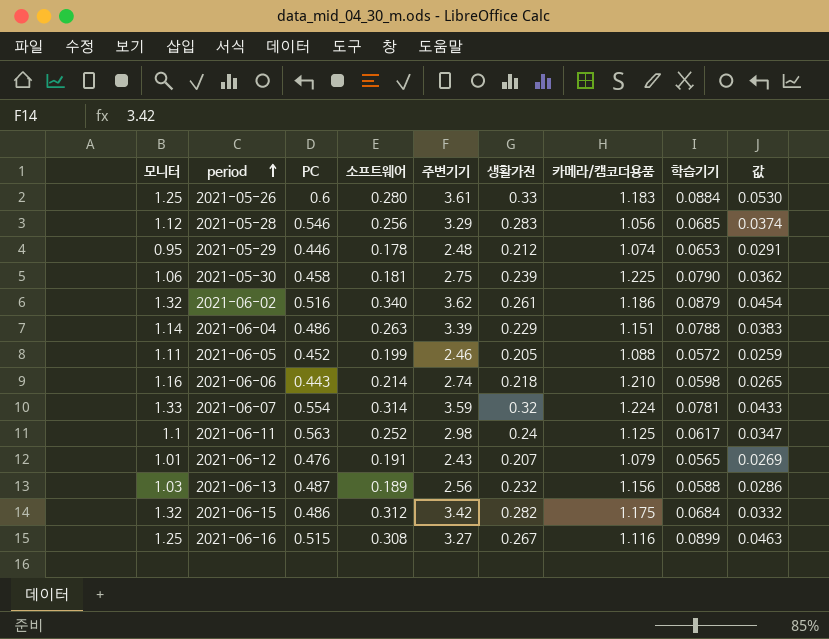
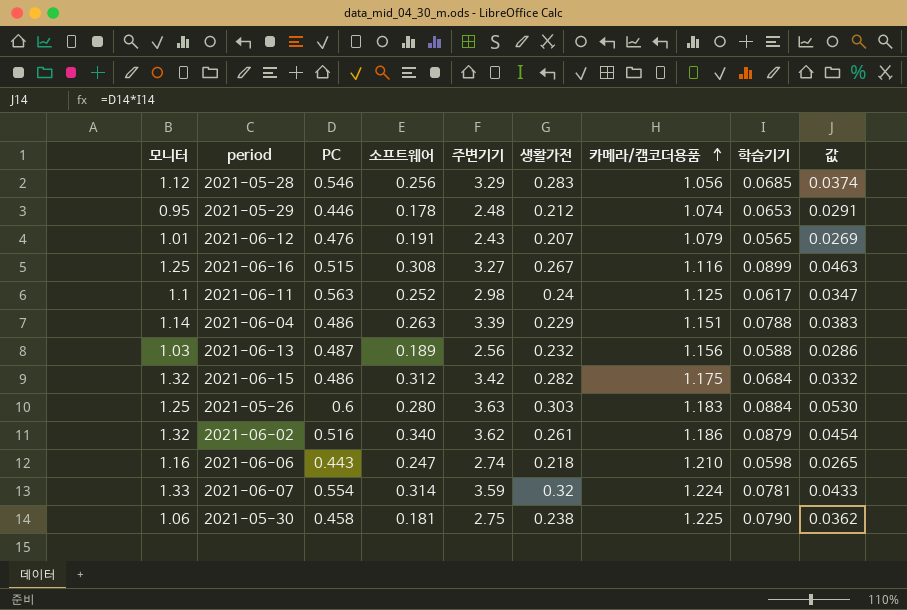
row order: period ascending -> 카메라/캠코더용품 ascending
row 2021-06-05: 1.11 | 0.452 | 0.199 | 2.46 | 0.205 | 1.088 | 0.0572 | 0.0259 -> none
2021-05-26 | 주변기기: 3.61 -> 3.63
2021-05-26 | 생활가전: 0.33 -> 0.303
2021-06-06 | 소프트웨어: 0.214 -> 0.247
2021-05-30 | 생활가전: 0.239 -> 0.238

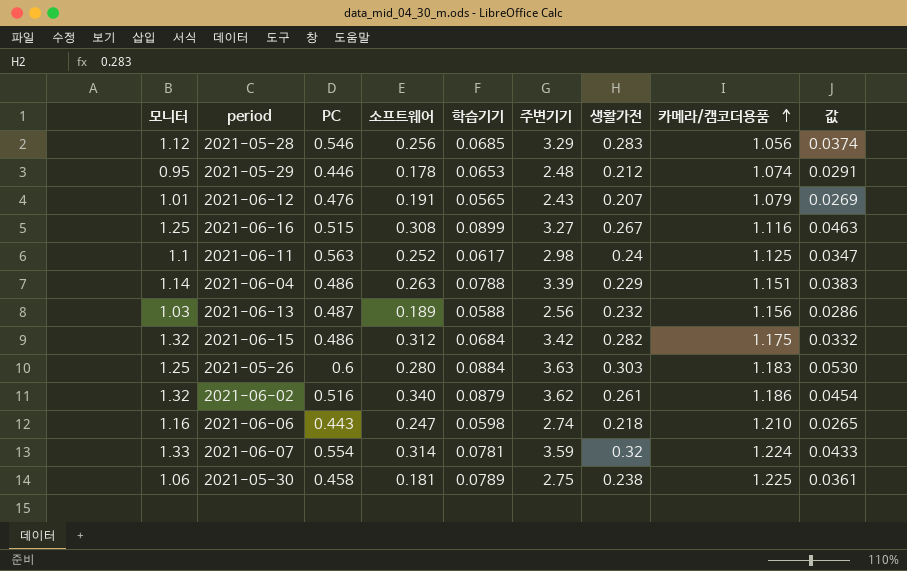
column 학습기기 | position: 8 -> 5
2021-05-30 | 학습기기: 0.0790 -> 0.0789
2021-05-30 | 값: 0.0362 -> 0.0361

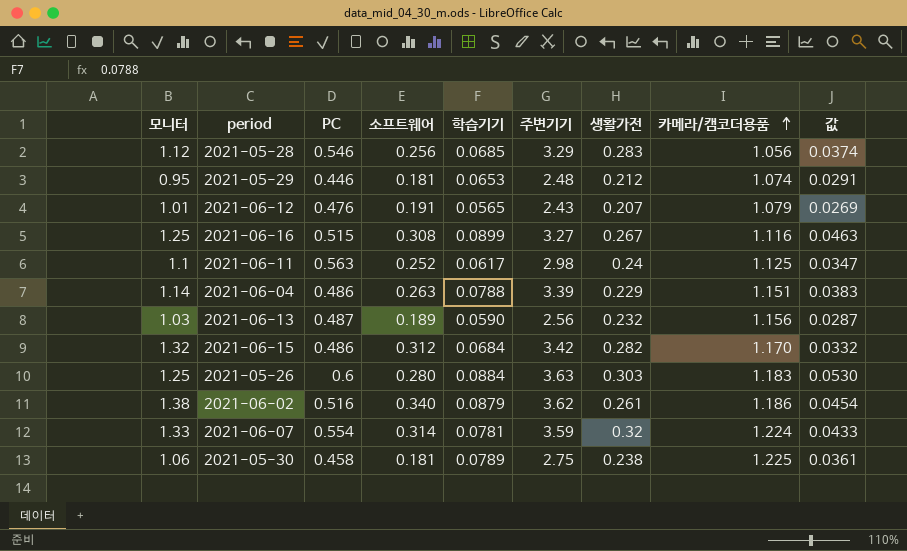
row 2021-06-06: 1.16 | 0.443 | 0.247 | 0.0598 | 2.74 | 0.218 | 1.210 | 0.0265 -> none
2021-05-29 | 소프트웨어: 0.178 -> 0.181
2021-06-13 | 학습기기: 0.0588 -> 0.0590
2021-06-13 | 값: 0.0286 -> 0.0287
2021-06-15 | 카메라/캠코더용품: 1.175 -> 1.170
2021-06-02 | 모니터: 1.32 -> 1.38

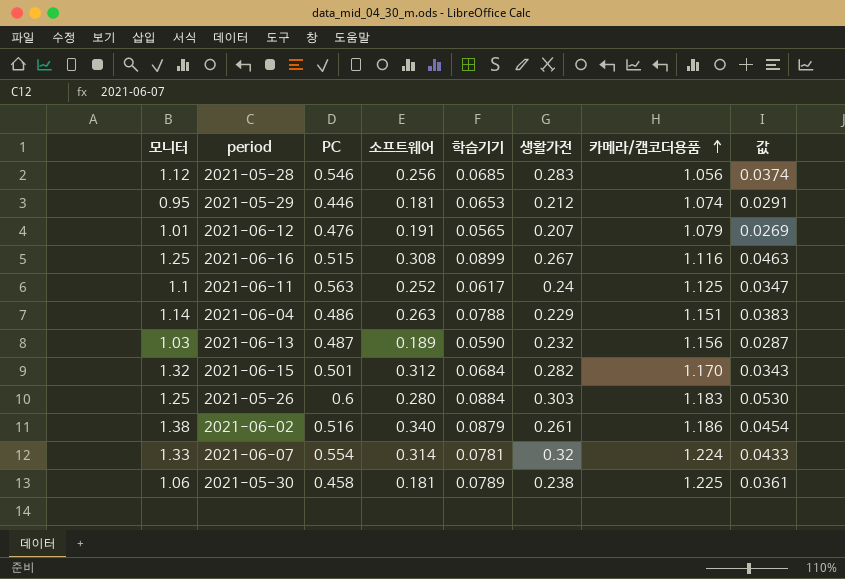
column 주변기기 | position: 6 -> none
2021-06-15 | PC: 0.486 -> 0.501
2021-06-15 | 값: 0.0332 -> 0.0343

